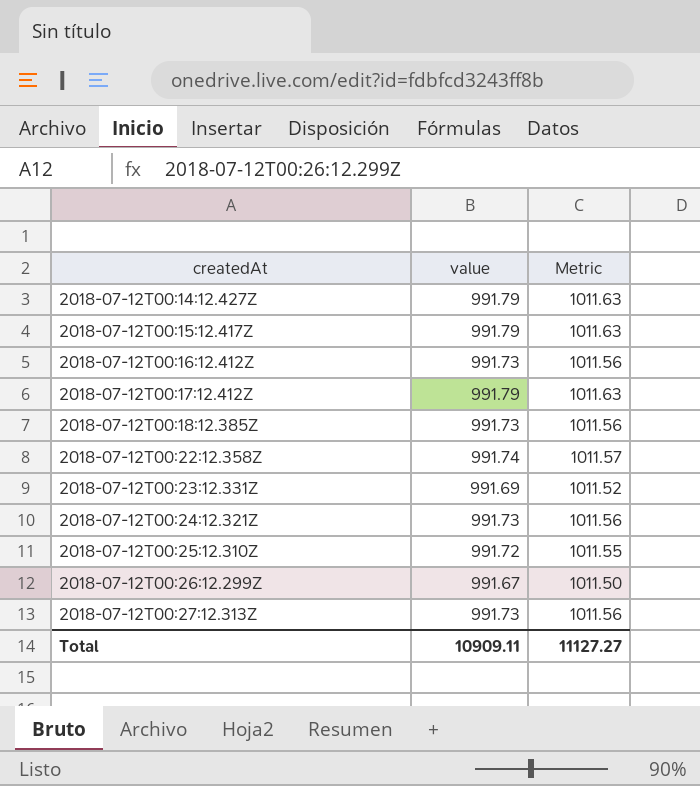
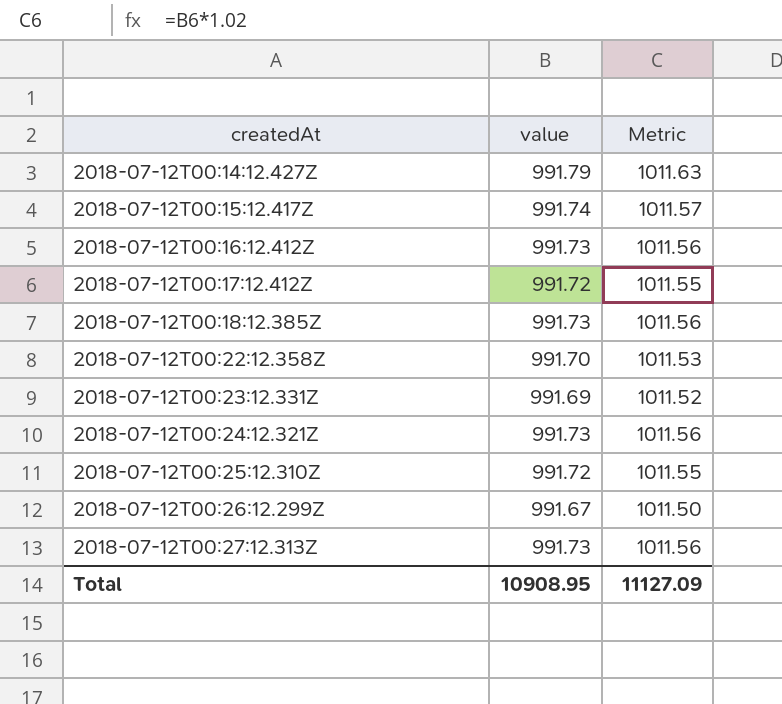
2018-07-12T00:15:12.417Z | value: 991.79 -> 991.74
2018-07-12T00:15:12.417Z | Metric: 1011.63 -> 1011.57
2018-07-12T00:17:12.412Z | value: 991.79 -> 991.72
2018-07-12T00:17:12.412Z | Metric: 1011.63 -> 1011.55
2018-07-12T00:22:12.358Z | value: 991.74 -> 991.70
2018-07-12T00:22:12.358Z | Metric: 1011.57 -> 1011.53
Total | value: 10909.11 -> 10908.95
Total | Metric: 11127.27 -> 11127.09

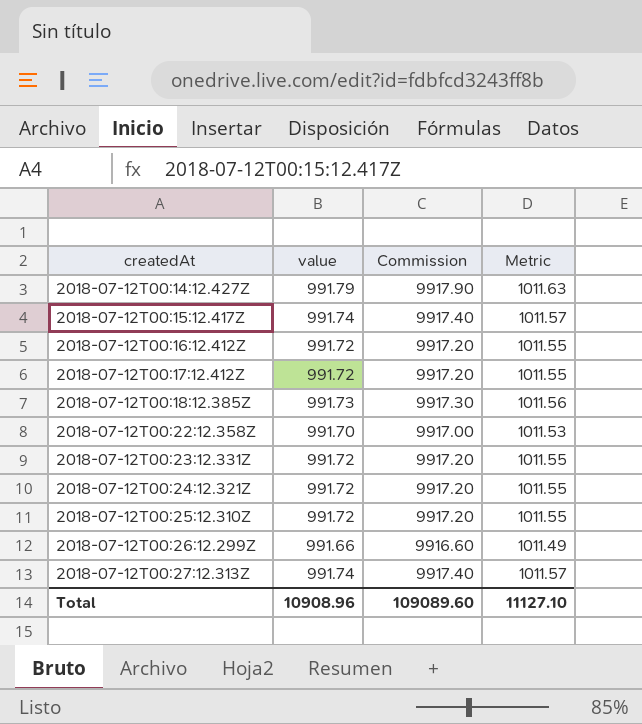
column Commission | formula: none -> [value] * 10
2018-07-12T00:16:12.412Z | value: 991.73 -> 991.72
2018-07-12T00:16:12.412Z | Metric: 1011.56 -> 1011.55
2018-07-12T00:23:12.331Z | value: 991.69 -> 991.72
2018-07-12T00:23:12.331Z | Metric: 1011.52 -> 1011.55
2018-07-12T00:24:12.321Z | value: 991.73 -> 991.72
2018-07-12T00:24:12.321Z | Metric: 1011.56 -> 1011.55
2018-07-12T00:26:12.299Z | value: 991.67 -> 991.66
2018-07-12T00:26:12.299Z | Metric: 1011.50 -> 1011.49
2018-07-12T00:27:12.313Z | value: 991.73 -> 991.74
2018-07-12T00:27:12.313Z | Metric: 1011.56 -> 1011.57
Total | value: 10908.95 -> 10908.96
Total | Metric: 11127.09 -> 11127.10

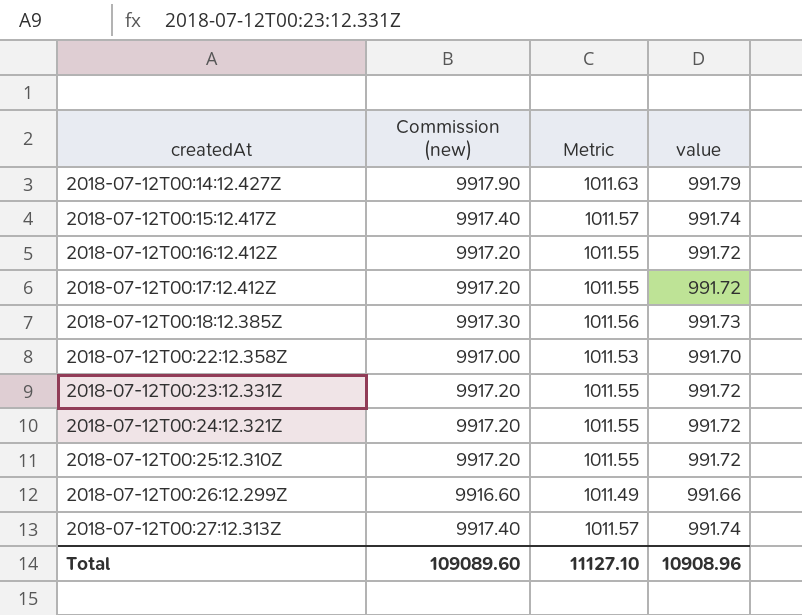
column name: Commission -> Commission (new)
column value | position: 2 -> 4

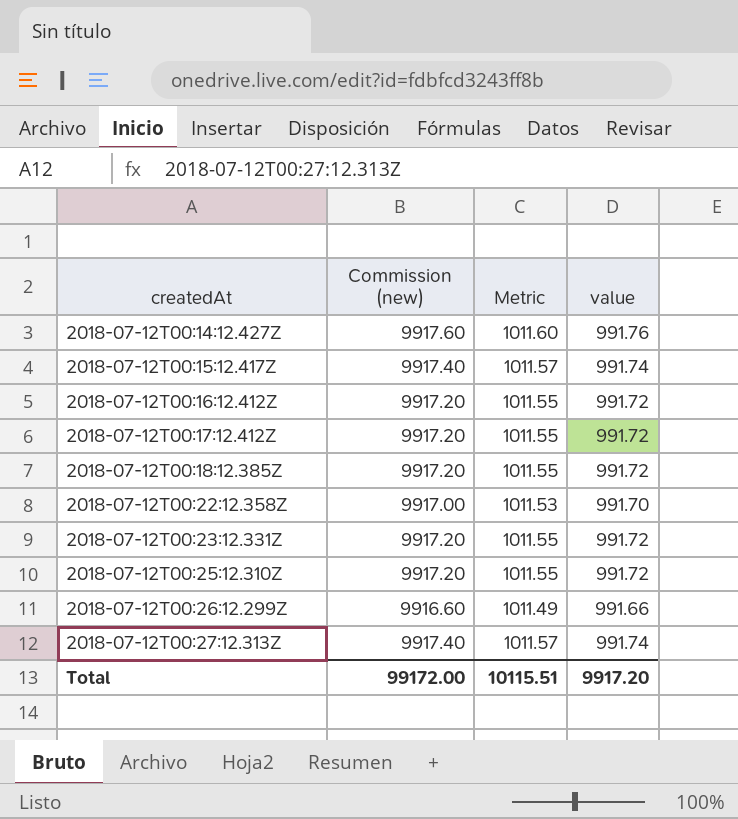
row 2018-07-12T00:24:12.321Z: 9917.20 | 1011.55 | 991.72 -> none
2018-07-12T00:14:12.427Z | Commission (new): 9917.90 -> 9917.60
2018-07-12T00:14:12.427Z | Metric: 1011.63 -> 1011.60
2018-07-12T00:14:12.427Z | value: 991.79 -> 991.76
2018-07-12T00:18:12.385Z | Commission (new): 9917.30 -> 9917.20
2018-07-12T00:18:12.385Z | Metric: 1011.56 -> 1011.55
2018-07-12T00:18:12.385Z | value: 991.73 -> 991.72
Total | Commission (new): 109089.60 -> 99172.00
Total | Metric: 11127.10 -> 10115.51
Total | value: 10908.96 -> 9917.20

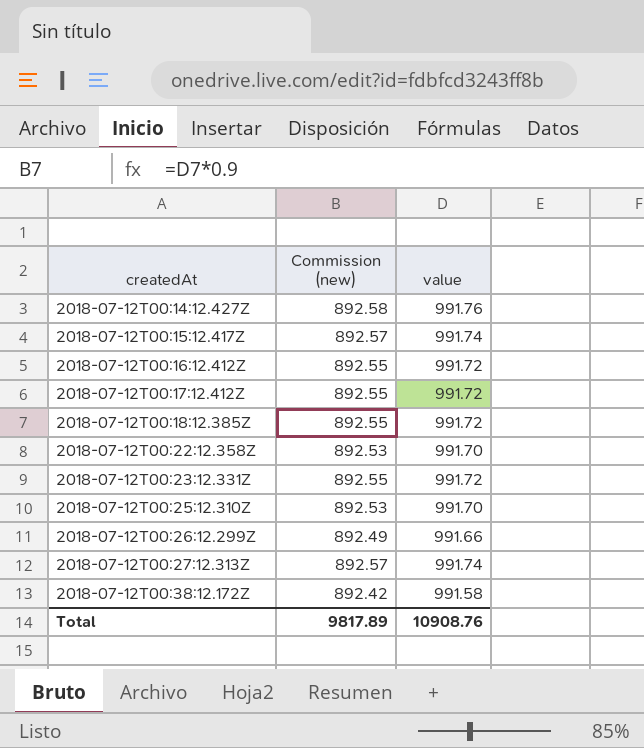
column Metric | formula: [value] * 1.02 -> none
column Commission (new) | formula: [value] * 10 -> [value] * 0.9
2018-07-12T00:25:12.310Z | value: 991.72 -> 991.70
row 2018-07-12T00:38:12.172Z: none -> 892.42 | 991.58
Total | Commission (new): 99172.00 -> 9817.89
Total | value: 9917.20 -> 10908.76

